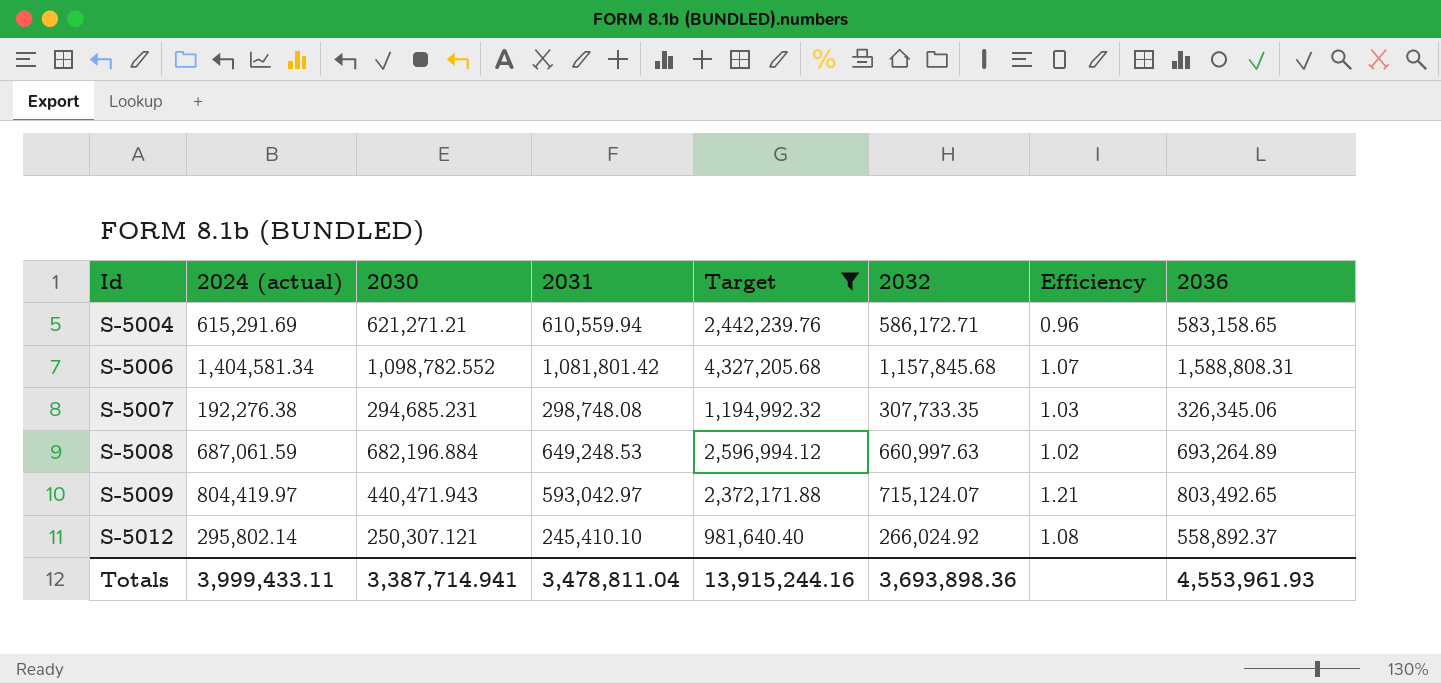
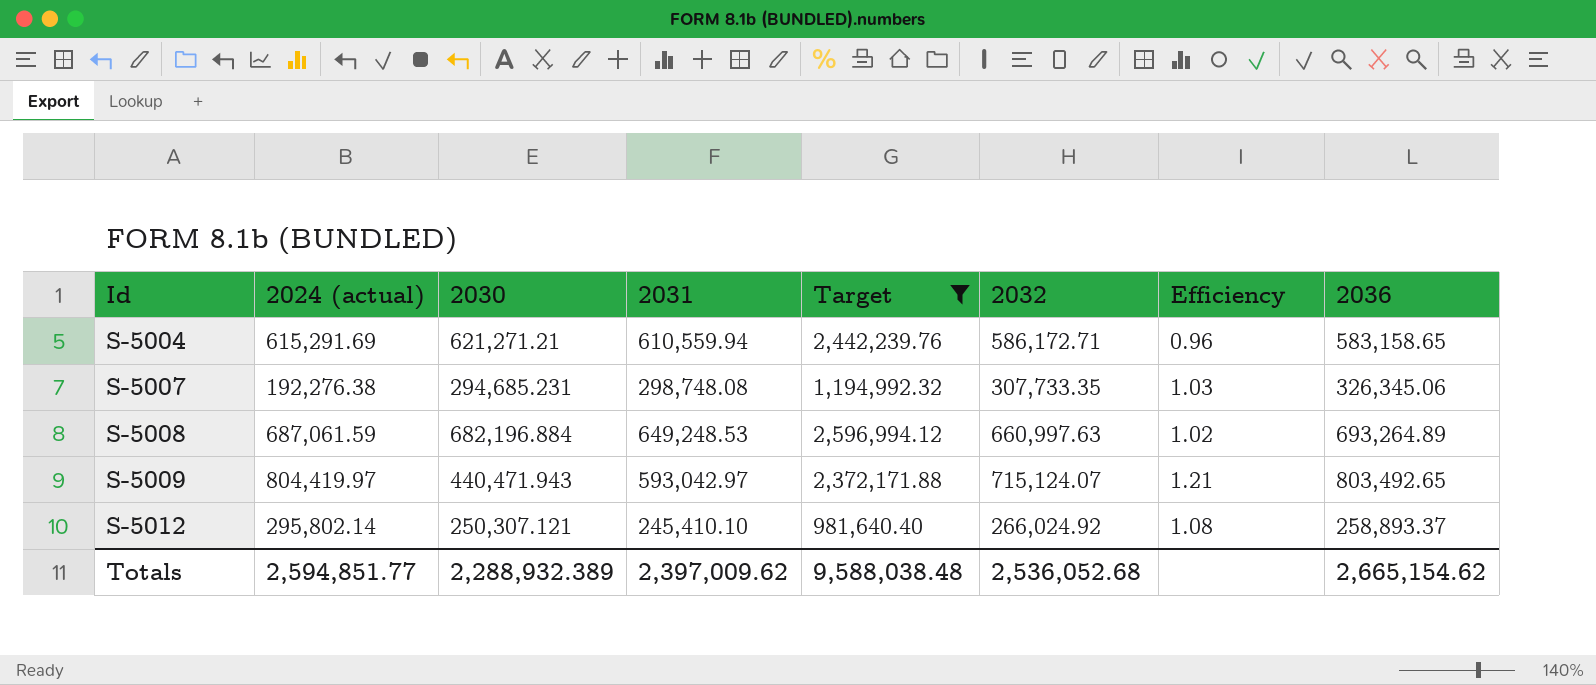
row S-5006: 1,404,581.34 | 1,098,782.552 | 1,081,801.42 | 4,327,205.68 | 1,157,845.68 | 1.07 | 1,588,808.31 -> none
S-5012 | 2036: 558,892.37 -> 258,893.37
Totals | 2024 (actual): 3,999,433.11 -> 2,594,851.77
Totals | 2030: 3,387,714.941 -> 2,288,932.389
Totals | 2031: 3,478,811.04 -> 2,397,009.62
Totals | Target: 13,915,244.16 -> 9,588,038.48
Totals | 2032: 3,693,898.36 -> 2,536,052.68
Totals | 2036: 4,553,961.93 -> 2,665,154.62

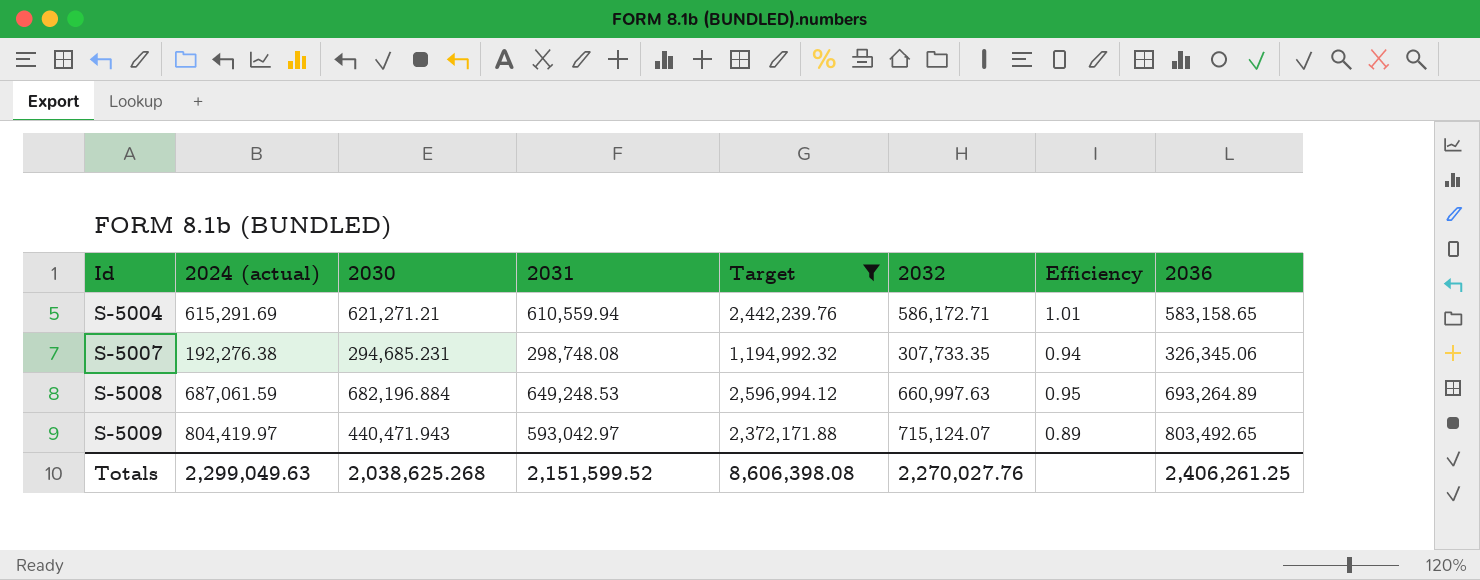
column Efficiency | formula: [2032] / [2031] -> [2032] / [2036]
row S-5012: 295,802.14 | 250,307.121 | 245,410.10 | 981,640.40 | 266,024.92 | 1.08 | 258,893.37 -> none
Totals | 2024 (actual): 2,594,851.77 -> 2,299,049.63
Totals | 2030: 2,288,932.389 -> 2,038,625.268
Totals | 2031: 2,397,009.62 -> 2,151,599.52
Totals | Target: 9,588,038.48 -> 8,606,398.08
Totals | 2032: 2,536,052.68 -> 2,270,027.76
Totals | 2036: 2,665,154.62 -> 2,406,261.25

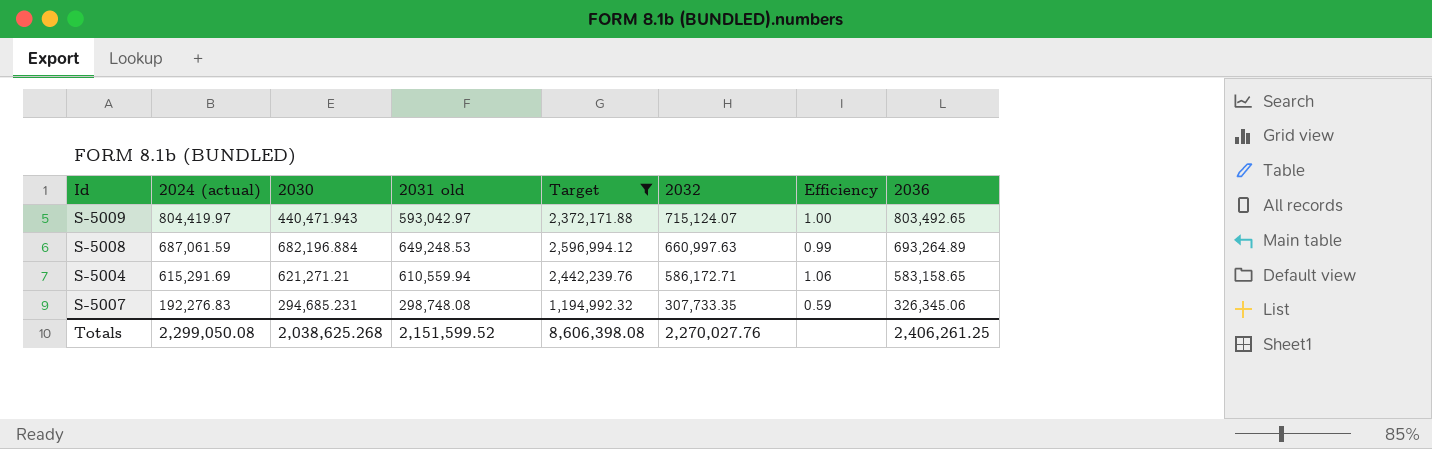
row order: Id ascending -> 2024 (actual) descending
column name: 2031 -> 2031 old
column Efficiency | formula: [2032] / [2036] -> [2024 (actual)] / [2036]
S-5007 | 2024 (actual): 192,276.38 -> 192,276.83
Totals | 2024 (actual): 2,299,049.63 -> 2,299,050.08

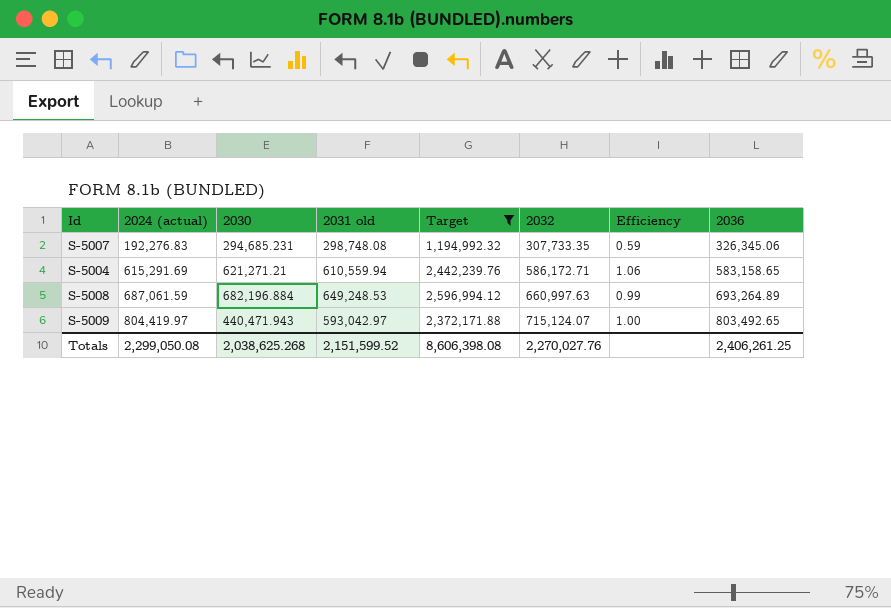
row order: 2024 (actual) descending -> 2024 (actual) ascending

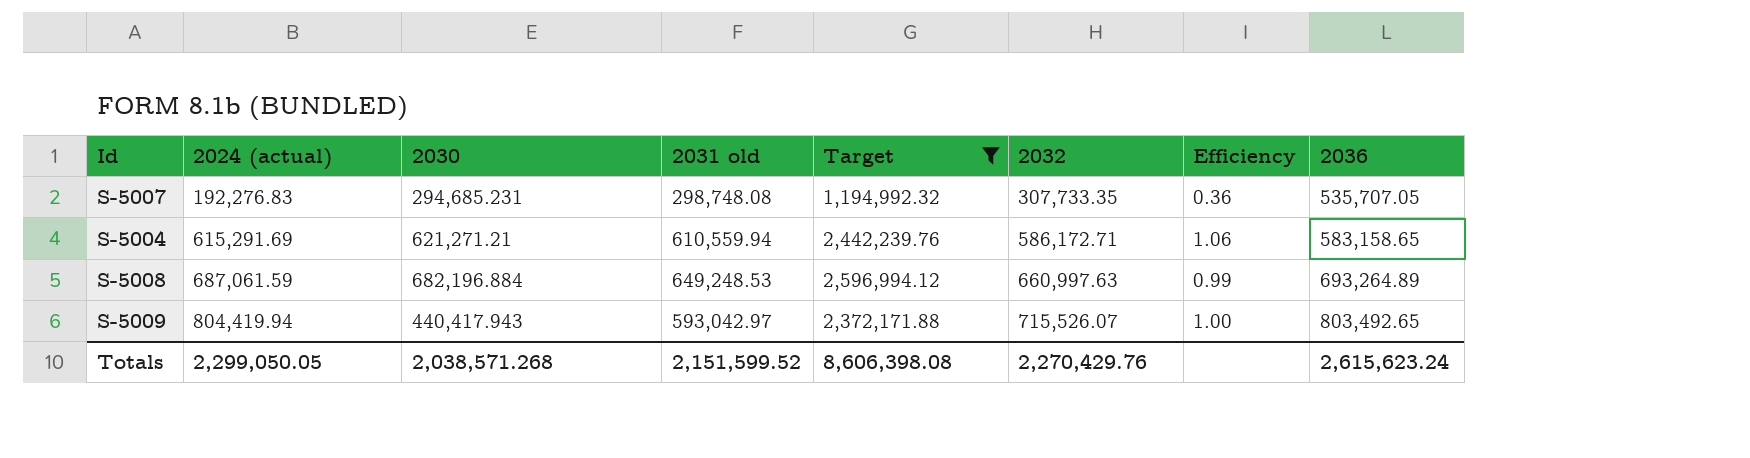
S-5007 | Efficiency: 0.59 -> 0.36
S-5007 | 2036: 326,345.06 -> 535,707.05
S-5009 | 2024 (actual): 804,419.97 -> 804,419.94
S-5009 | 2030: 440,471.943 -> 440,417.943
S-5009 | 2032: 715,124.07 -> 715,526.07
Totals | 2024 (actual): 2,299,050.08 -> 2,299,050.05
Totals | 2030: 2,038,625.268 -> 2,038,571.268
Totals | 2032: 2,270,027.76 -> 2,270,429.76
Totals | 2036: 2,406,261.25 -> 2,615,623.24

